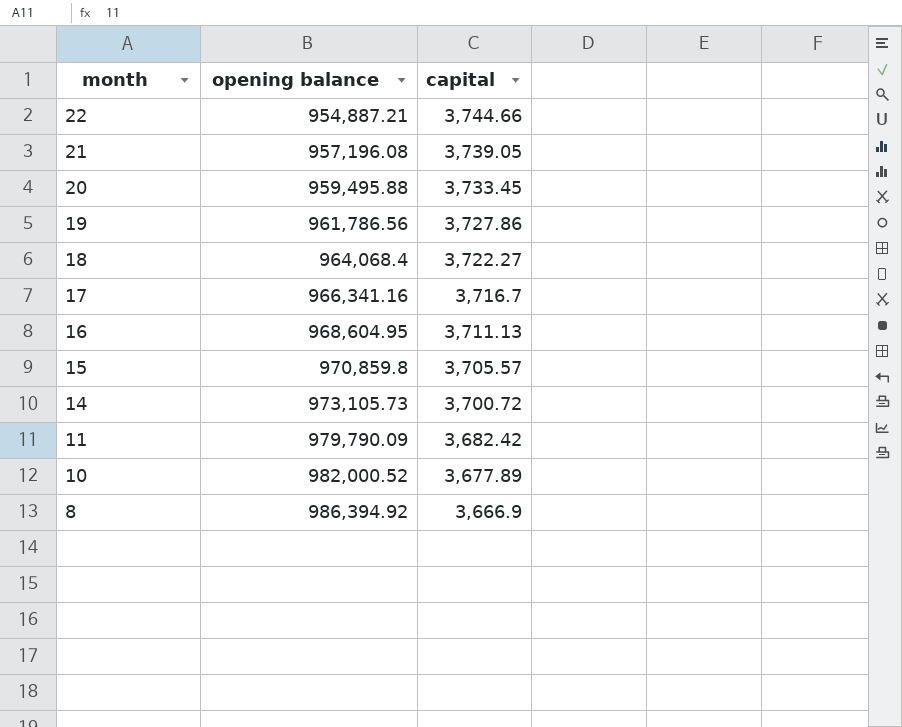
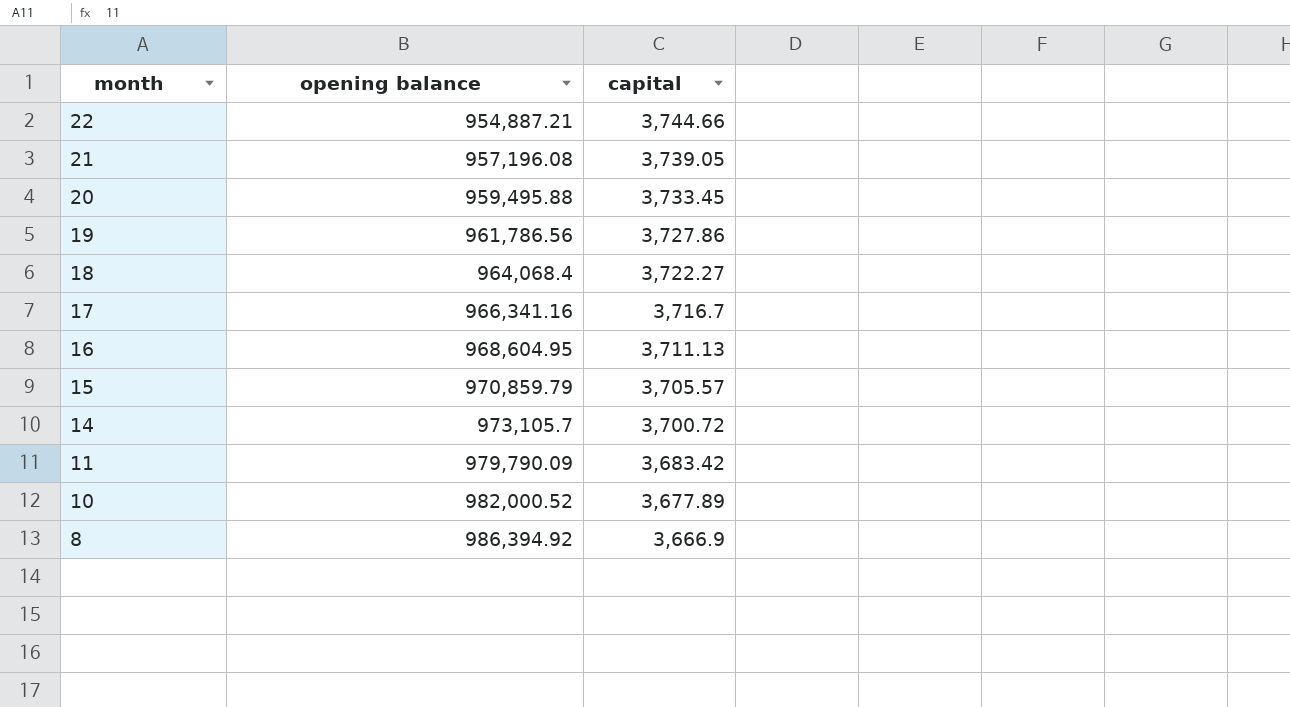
15 | opening balance: 970,859.8 -> 970,859.79
14 | opening balance: 973,105.73 -> 973,105.7
11 | capital: 3,682.42 -> 3,683.42

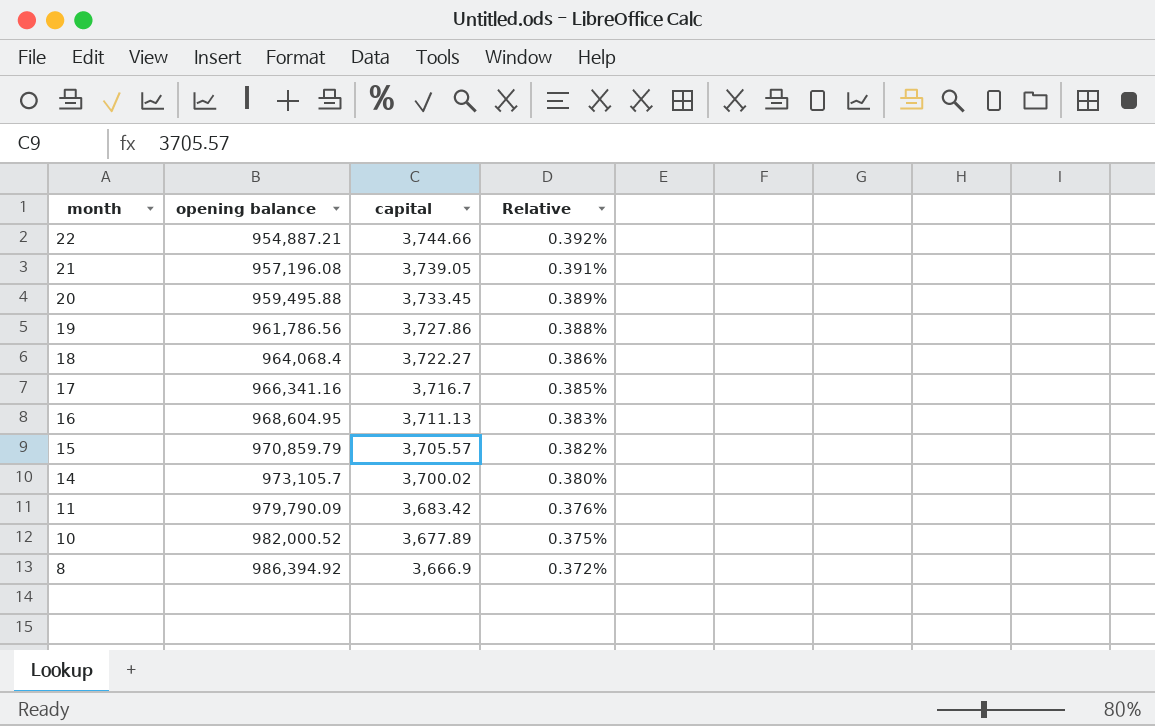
column Relative | formula: none -> [capital] / [opening balance]
14 | capital: 3,700.72 -> 3,700.02

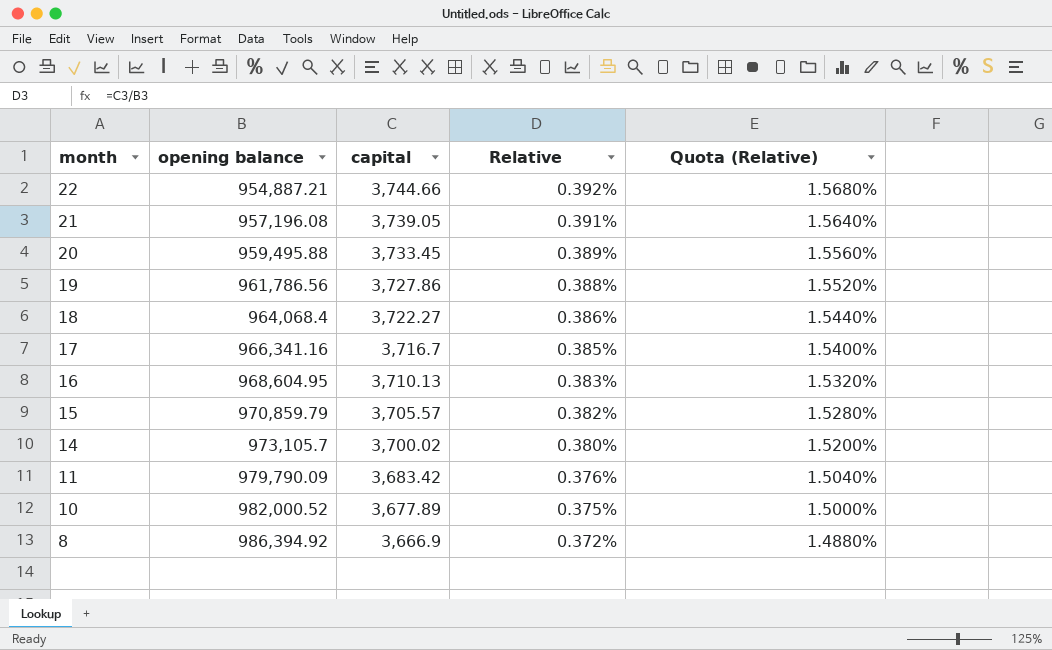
column Quota (Relative) | formula: none -> [Relative] * 4
16 | capital: 3,711.13 -> 3,710.13

